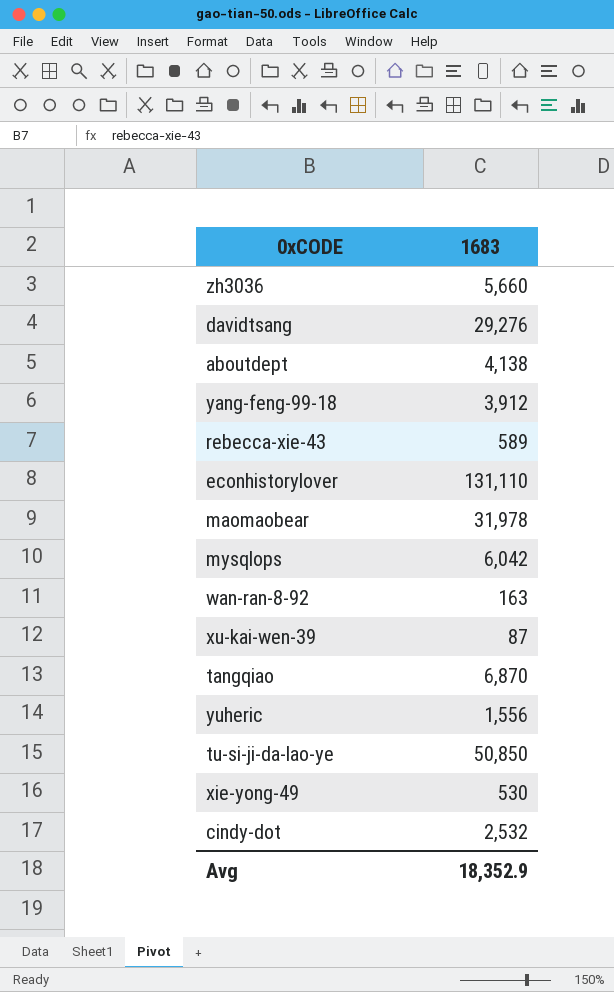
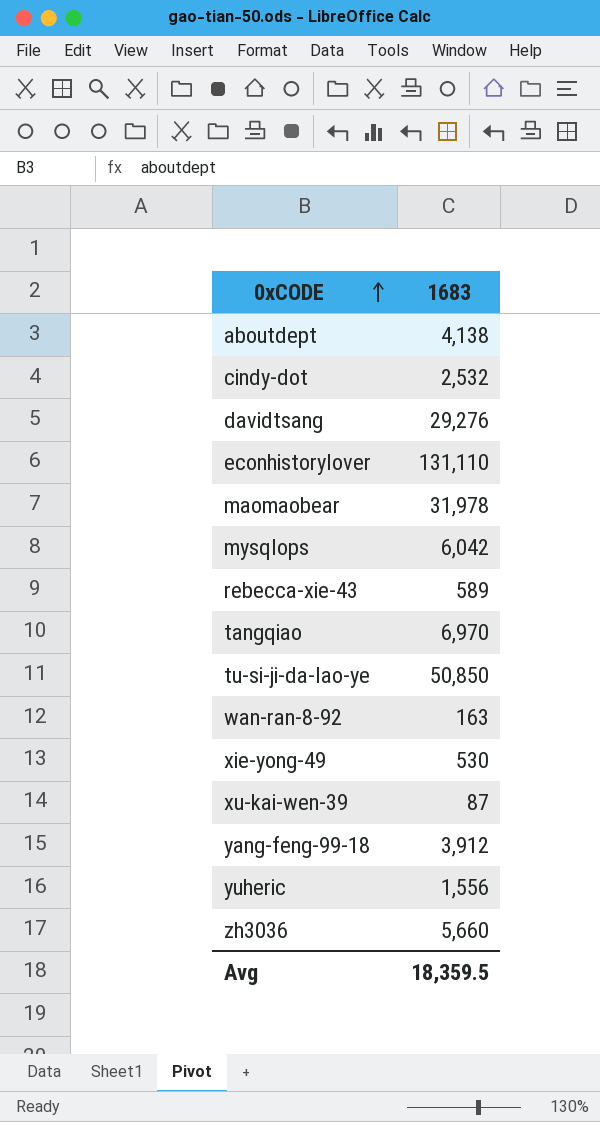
row order: none -> 0xCODE ascending
tangqiao | 1683: 6,870 -> 6,970
Avg | 1683: 18,352.9 -> 18,359.5

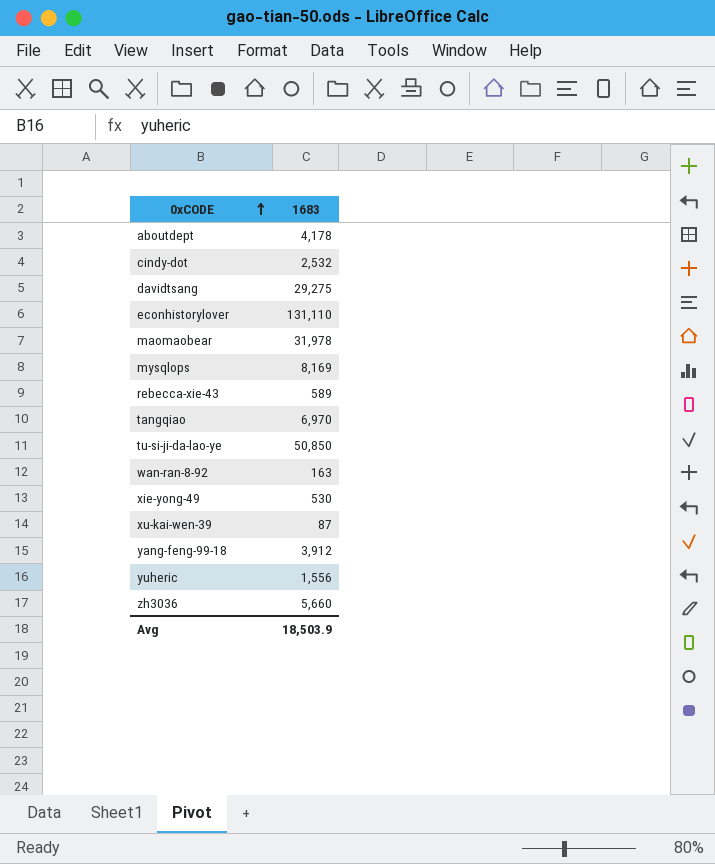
aboutdept | 1683: 4,138 -> 4,178
davidtsang | 1683: 29,276 -> 29,275
mysqlops | 1683: 6,042 -> 8,169
Avg | 1683: 18,359.5 -> 18,503.9

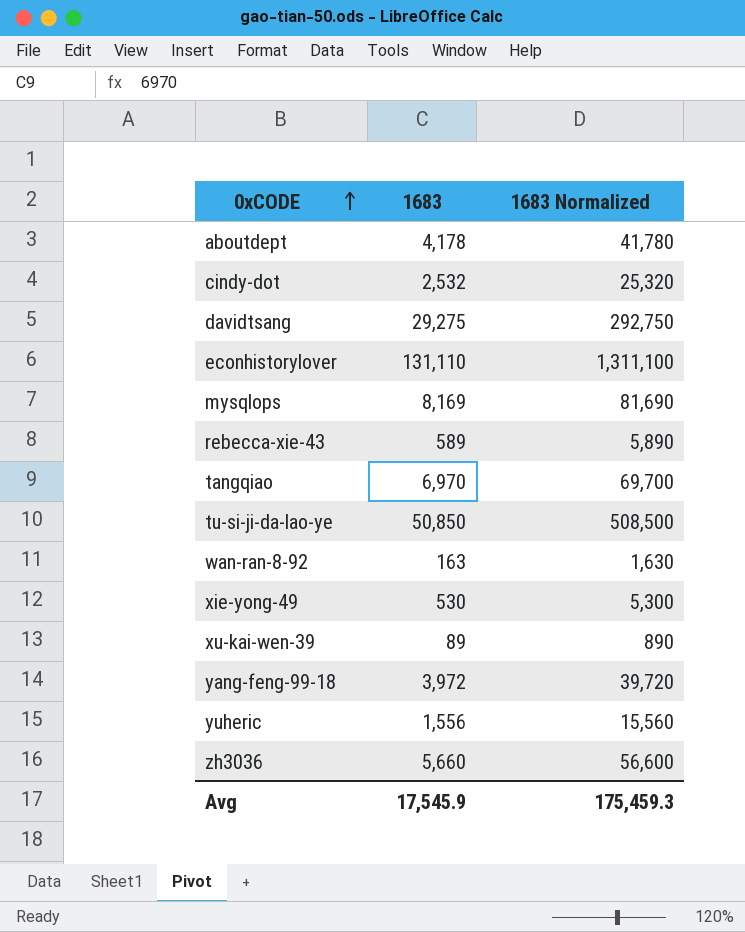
column 1683 Normalized | formula: none -> [1683] * 10
row maomaobear: 31,978 -> none
xu-kai-wen-39 | 1683: 87 -> 89
yang-feng-99-18 | 1683: 3,912 -> 3,972
Avg | 1683: 18,503.9 -> 17,545.9

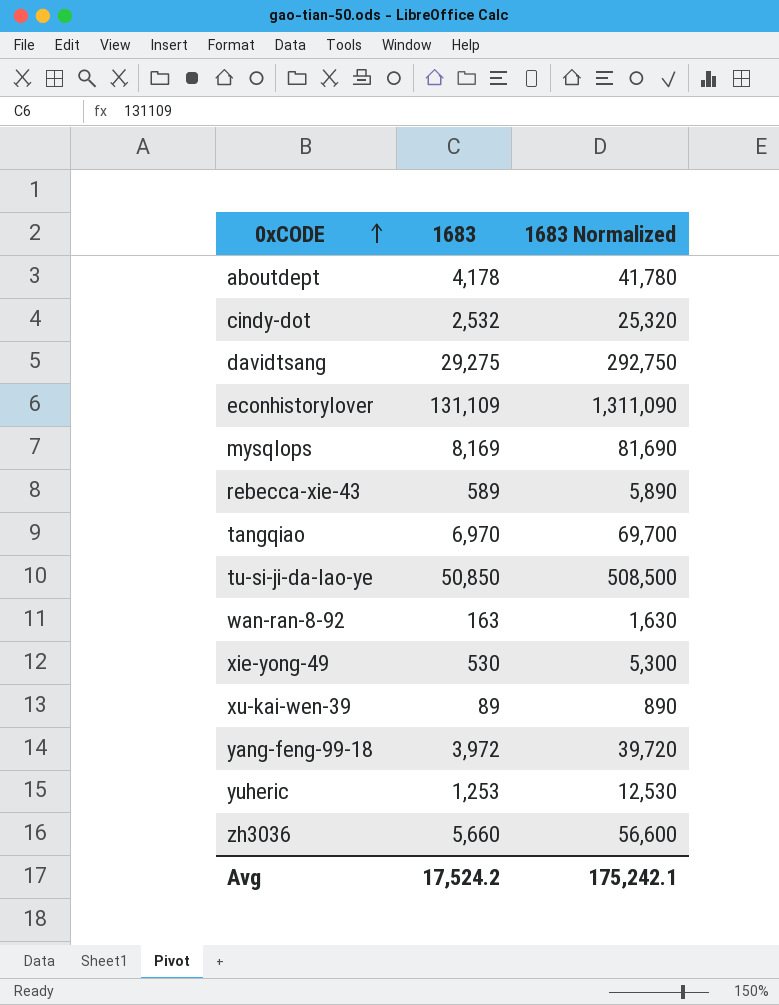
econhistorylover | 1683: 131,110 -> 131,109
econhistorylover | 1683 Normalized: 1,311,100 -> 1,311,090
yuheric | 1683: 1,556 -> 1,253
yuheric | 1683 Normalized: 15,560 -> 12,530
Avg | 1683: 17,545.9 -> 17,524.2
Avg | 1683 Normalized: 175,459.3 -> 175,242.1

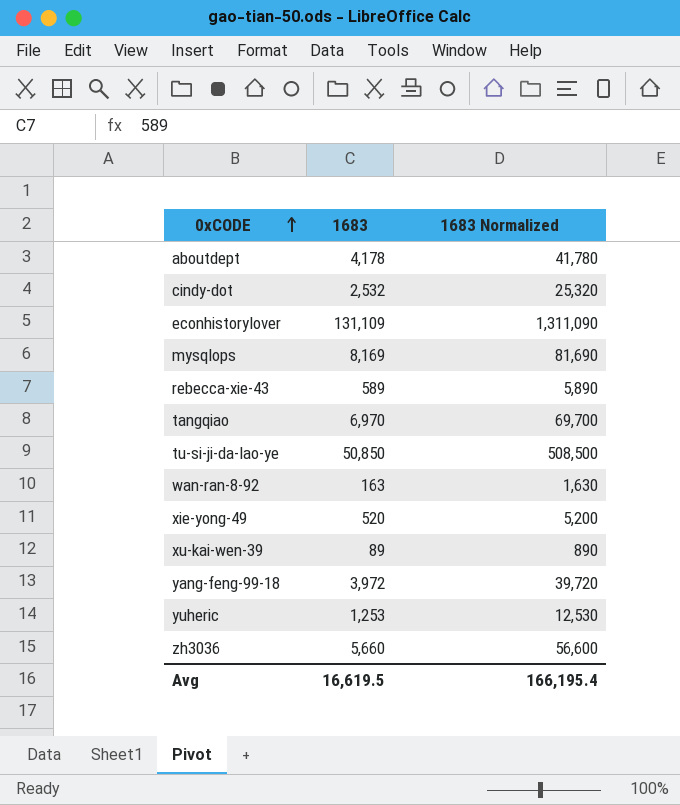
row davidtsang: 29,275 | 292,750 -> none
xie-yong-49 | 1683: 530 -> 520
xie-yong-49 | 1683 Normalized: 5,300 -> 5,200
Avg | 1683: 17,524.2 -> 16,619.5
Avg | 1683 Normalized: 175,242.1 -> 166,195.4

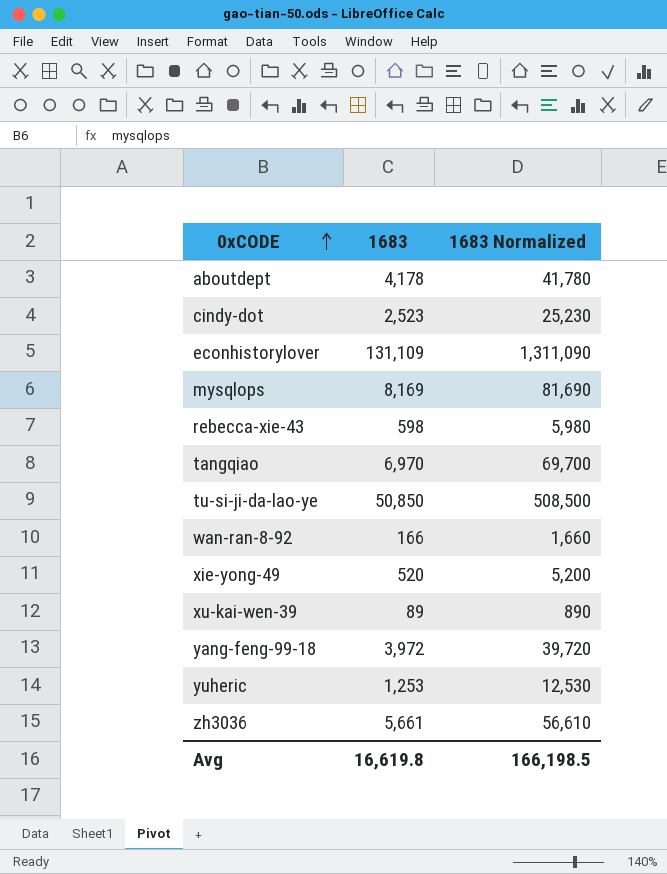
cindy-dot | 1683: 2,532 -> 2,523
cindy-dot | 1683 Normalized: 25,320 -> 25,230
rebecca-xie-43 | 1683: 589 -> 598
rebecca-xie-43 | 1683 Normalized: 5,890 -> 5,980
wan-ran-8-92 | 1683: 163 -> 166
wan-ran-8-92 | 1683 Normalized: 1,630 -> 1,660
zh3036 | 1683: 5,660 -> 5,661
zh3036 | 1683 Normalized: 56,600 -> 56,610
Avg | 1683: 16,619.5 -> 16,619.8
Avg | 1683 Normalized: 166,195.4 -> 166,198.5

